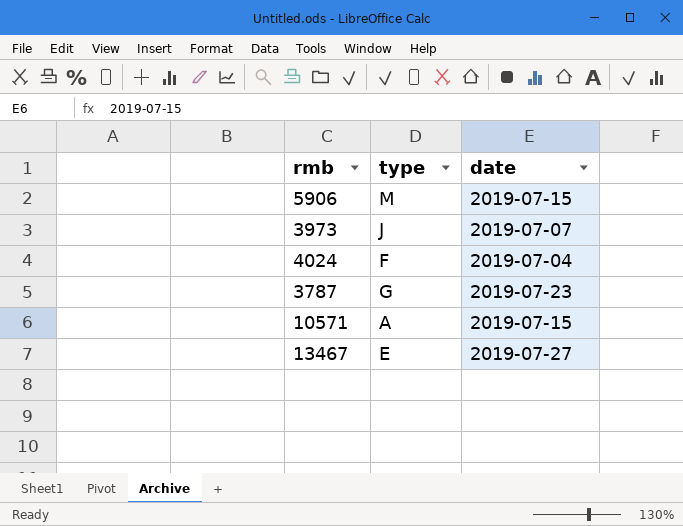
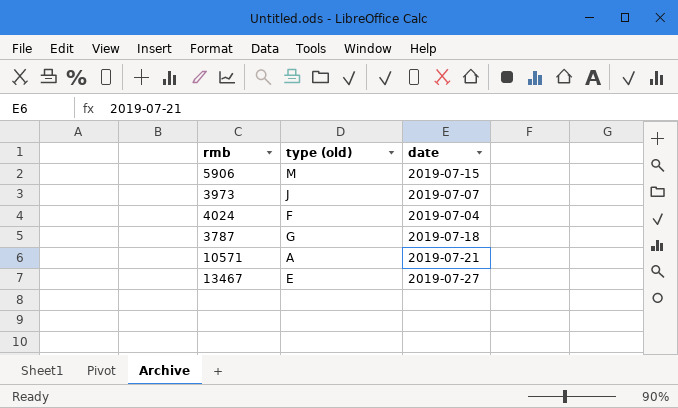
column name: type -> type (old)
3787 | date: 2019-07-23 -> 2019-07-18
10571 | date: 2019-07-15 -> 2019-07-21

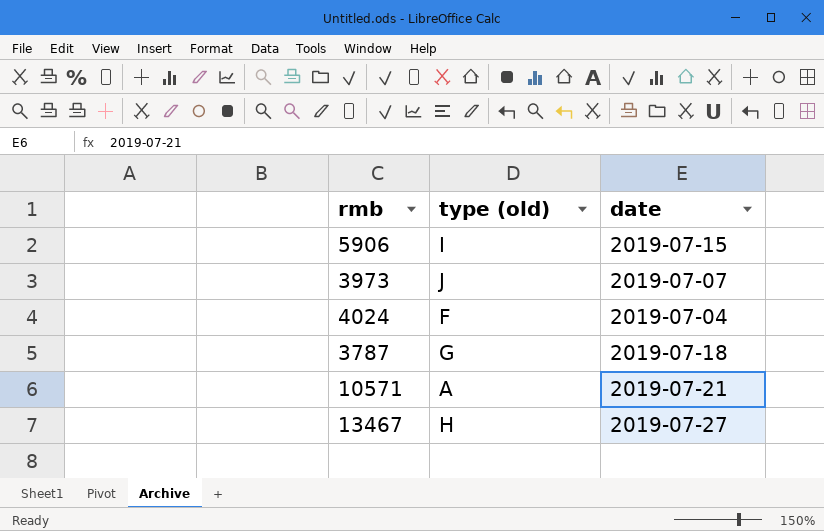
5906 | type (old): M -> I
13467 | type (old): E -> H

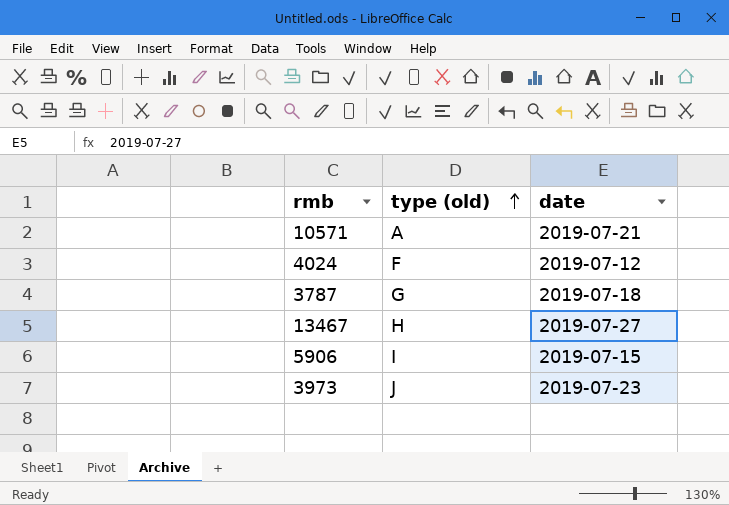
row order: none -> type (old) ascending
4024 | date: 2019-07-04 -> 2019-07-12
3973 | date: 2019-07-07 -> 2019-07-23

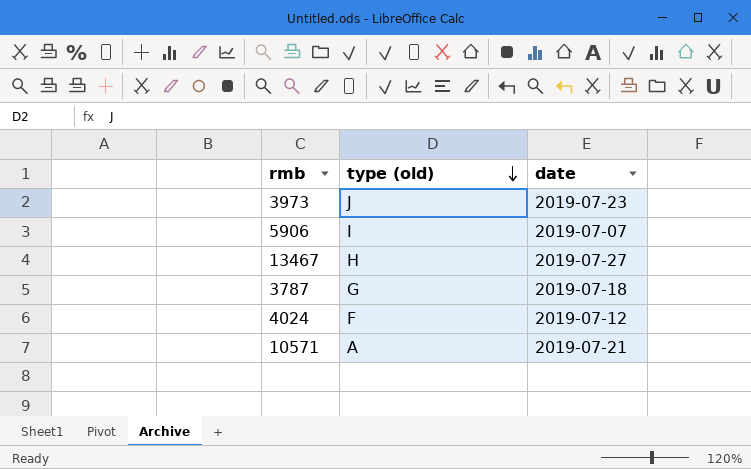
row order: type (old) ascending -> type (old) descending
5906 | date: 2019-07-15 -> 2019-07-07

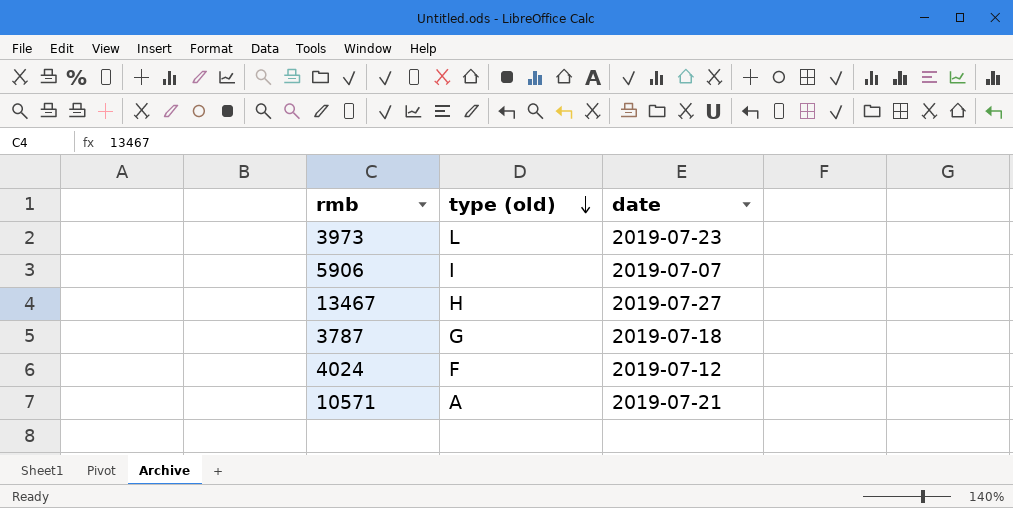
3973 | type (old): J -> L

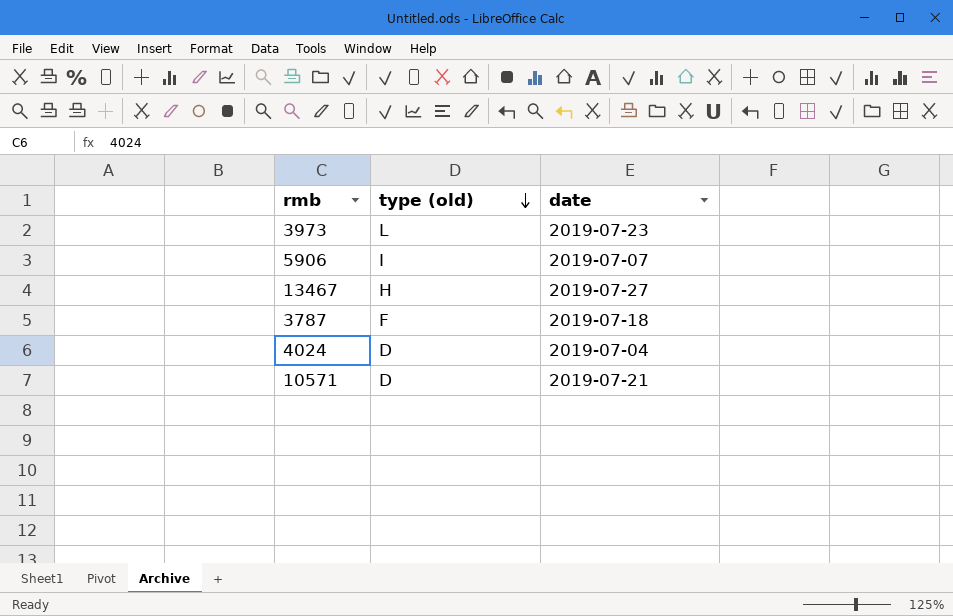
3787 | type (old): G -> F
4024 | type (old): F -> D
4024 | date: 2019-07-12 -> 2019-07-04
10571 | type (old): A -> D

